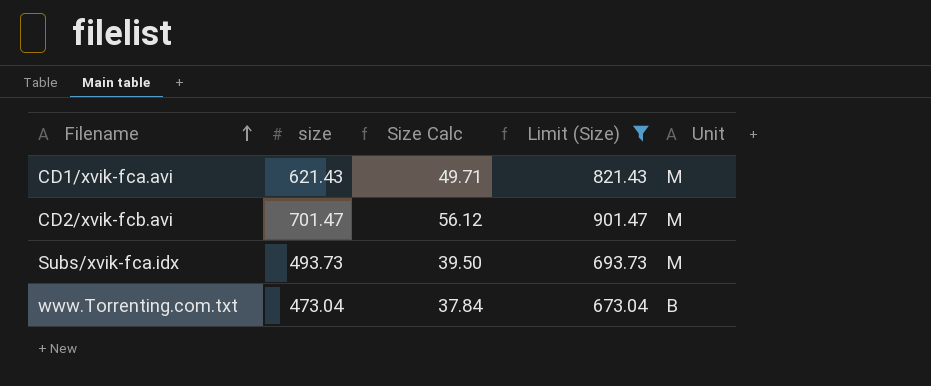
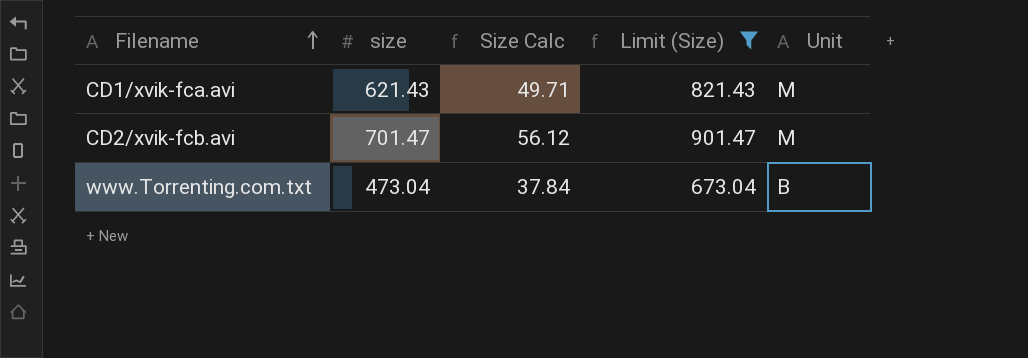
row Subs/xvik-fca.idx: 493.73 | 39.50 | 693.73 | M -> none

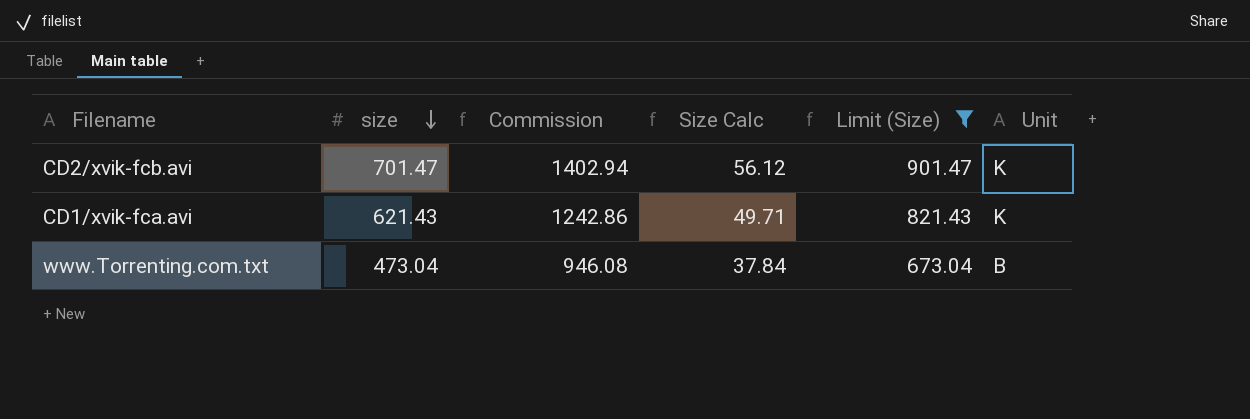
row order: Filename ascending -> size descending
column Commission | formula: none -> [size] * 2
CD2/xvik-fcb.avi | Unit: M -> K
CD1/xvik-fca.avi | Unit: M -> K

